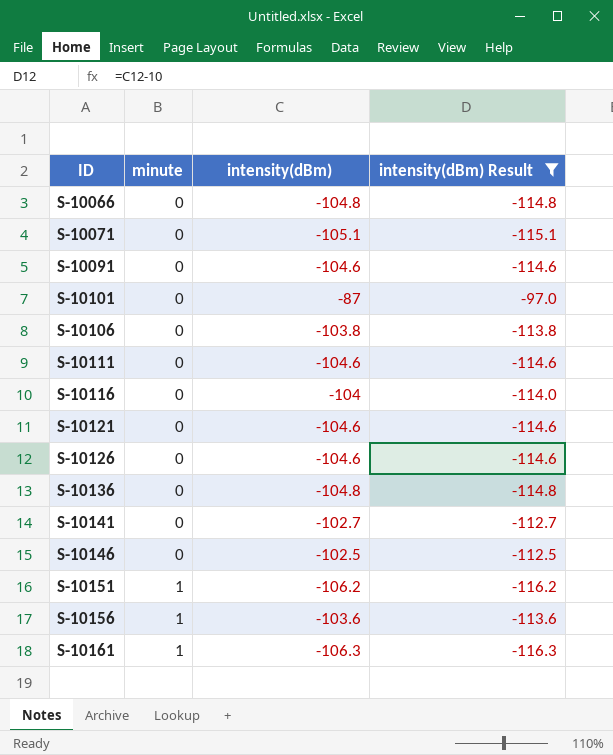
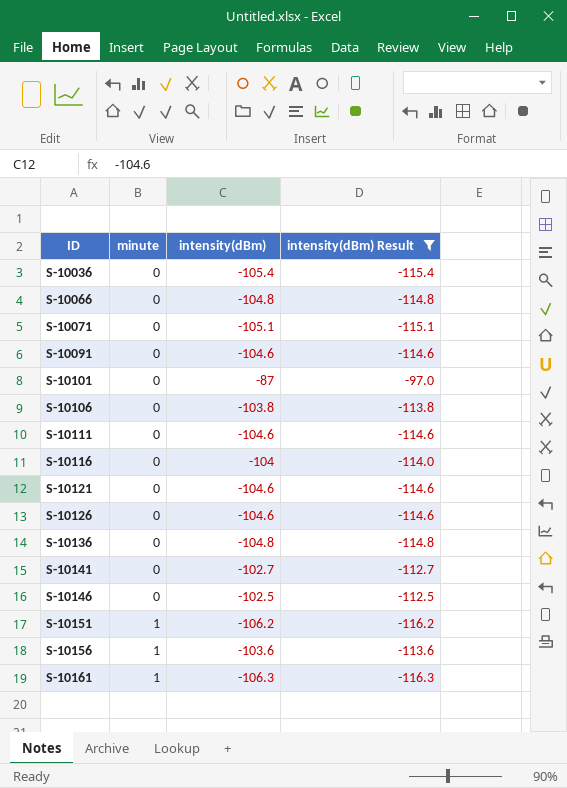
row S-10036: none -> 0 | -105.4 | -115.4

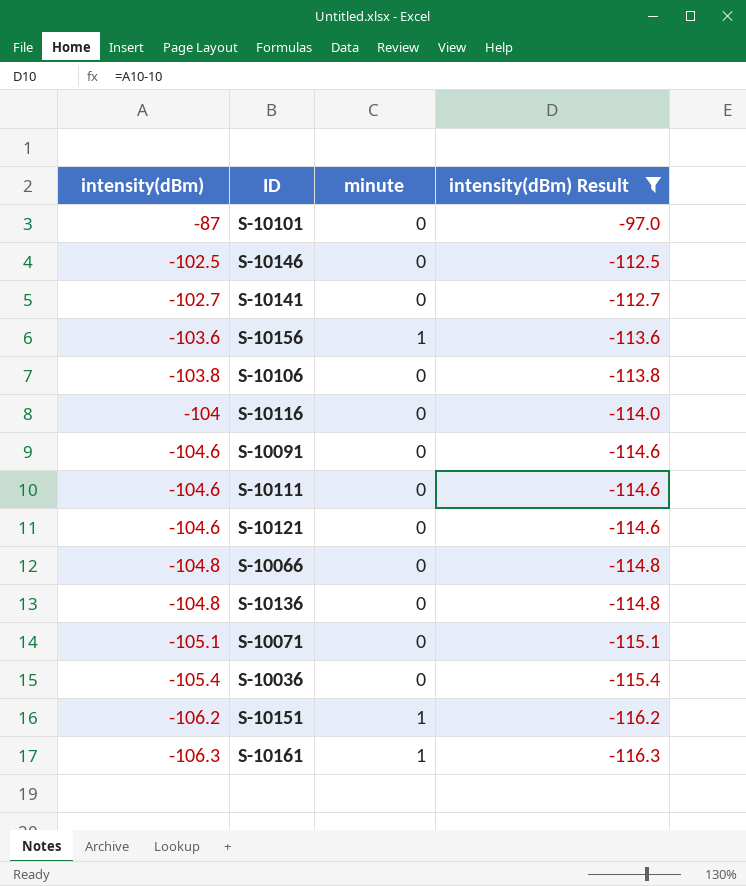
row order: ID ascending -> intensity(dBm) descending
column intensity(dBm) | position: 3 -> 1
row S-10126: 0 | -104.6 | -114.6 -> none

